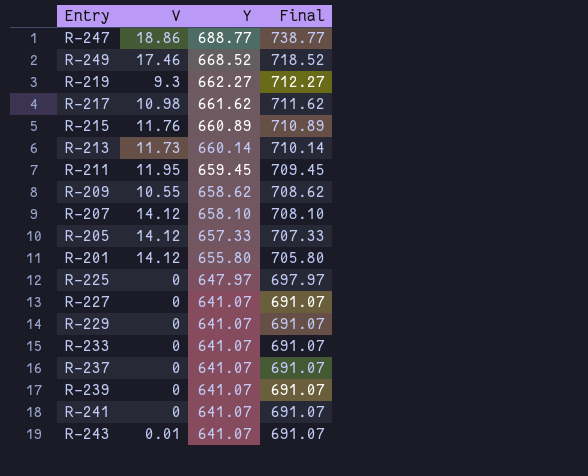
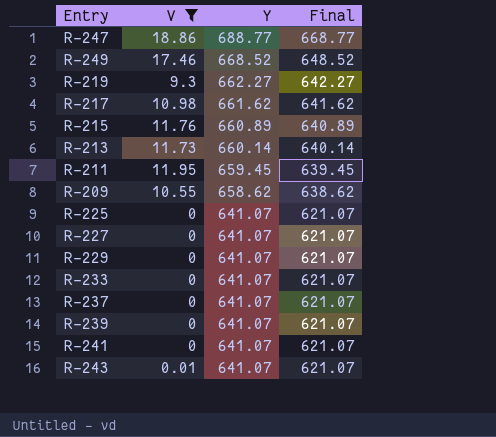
filter: none -> V != 14.12
column Final | formula: [Y] + 50 -> [Y] - 20
R-225 | Y: 647.97 -> 641.07

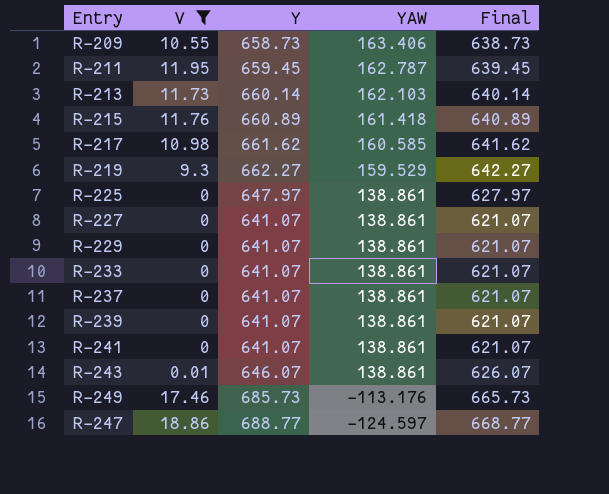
row order: Y descending -> YAW descending
column YAW | position: none -> 4
R-209 | Y: 658.62 -> 658.73
R-209 | Final: 638.62 -> 638.73
R-225 | Y: 641.07 -> 647.97
R-225 | Final: 621.07 -> 627.97
R-243 | Y: 641.07 -> 646.07
R-243 | Final: 621.07 -> 626.07
R-249 | Y: 668.52 -> 685.73
R-249 | Final: 648.52 -> 665.73

